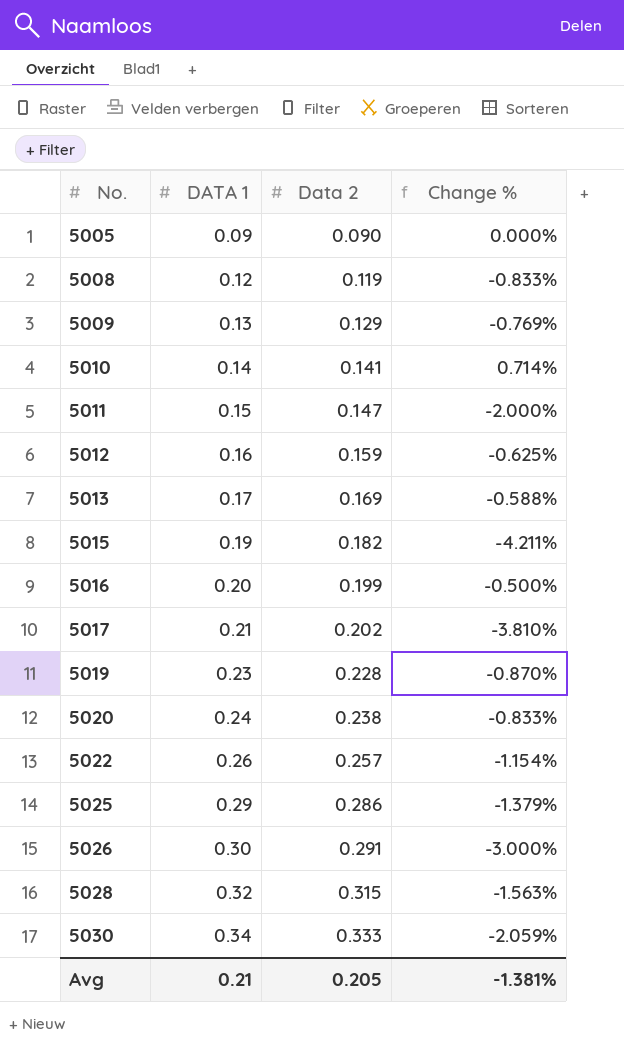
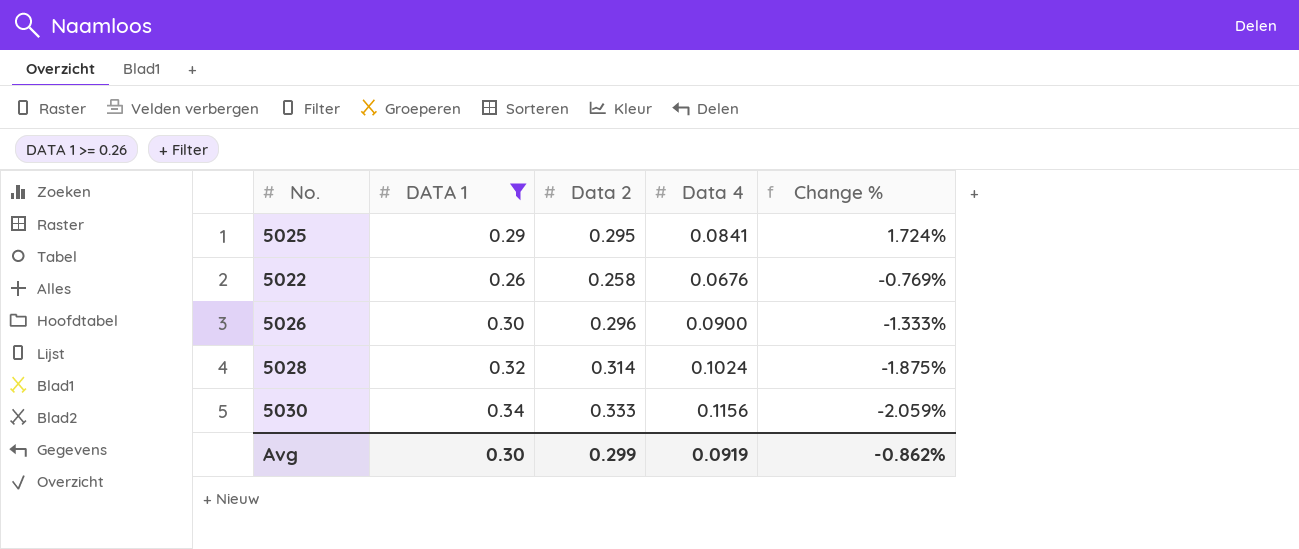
filter: none -> DATA 1 >= 0.26
row order: No. ascending -> Change % descending
column Data 4 | position: none -> 4
5025 | Data 2: 0.286 -> 0.295
5025 | Change %: -1.379% -> 1.724%
5022 | Data 2: 0.257 -> 0.258
5022 | Change %: -1.154% -> -0.769%
5026 | Data 2: 0.291 -> 0.296
5026 | Change %: -3.000% -> -1.333%
5028 | Data 2: 0.315 -> 0.314
5028 | Change %: -1.563% -> -1.875%
Avg | DATA 1: 0.21 -> 0.30
Avg | Data 2: 0.205 -> 0.299
Avg | Change %: -1.381% -> -0.862%

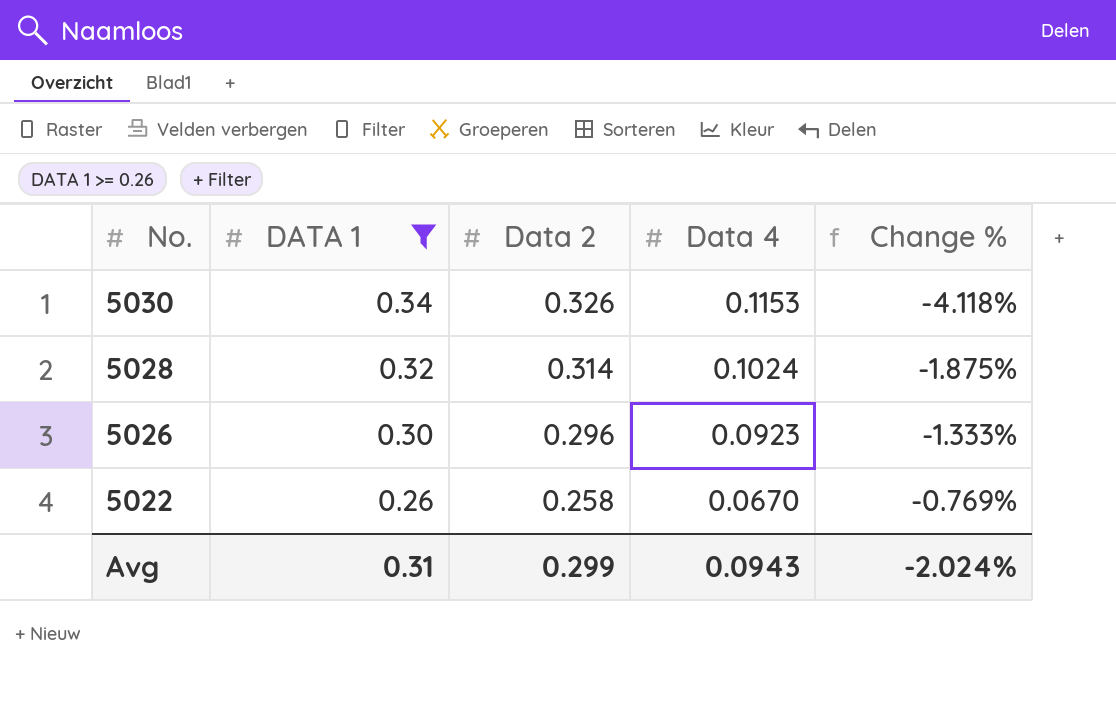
row order: Change % descending -> No. descending
row 5025: 0.29 | 0.295 | 0.0841 | 1.724% -> none
5030 | Data 2: 0.333 -> 0.326
5030 | Data 4: 0.1156 -> 0.1153
5030 | Change %: -2.059% -> -4.118%
5026 | Data 4: 0.0900 -> 0.0923
5022 | Data 4: 0.0676 -> 0.0670
Avg | DATA 1: 0.30 -> 0.31
Avg | Data 4: 0.0919 -> 0.0943
Avg | Change %: -0.862% -> -2.024%

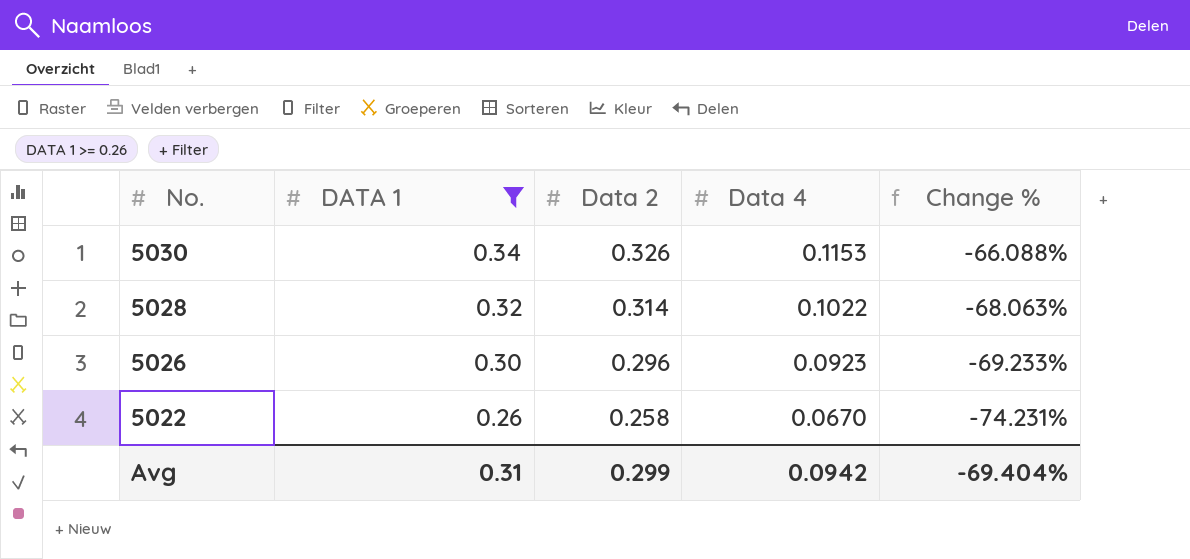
column Change % | formula: ([Data 2] - [DATA 1]) / [DATA 1] -> ([Data 4] - [DATA 1]) / [DATA 1]
5028 | Data 4: 0.1024 -> 0.1022
Avg | Data 4: 0.0943 -> 0.0942
Avg | Change %: -2.024% -> -69.404%

